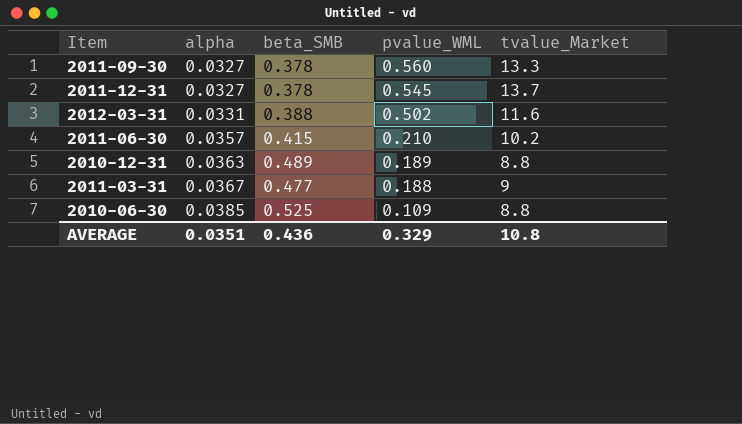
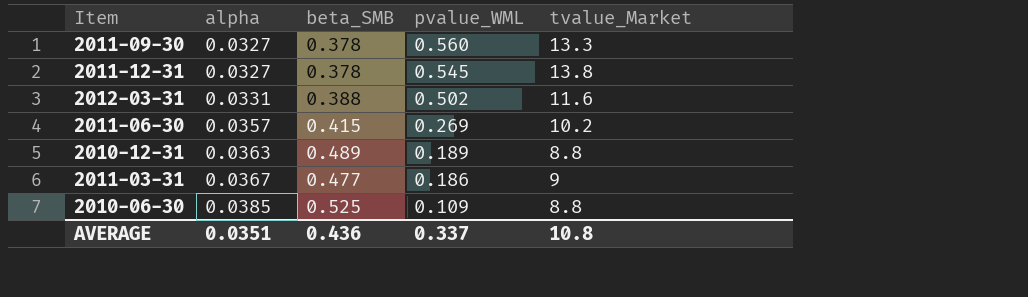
2011-12-31 | tvalue_Market: 13.7 -> 13.8
2011-06-30 | pvalue_WML: 0.210 -> 0.269
2011-03-31 | pvalue_WML: 0.188 -> 0.186
AVERAGE | pvalue_WML: 0.329 -> 0.337

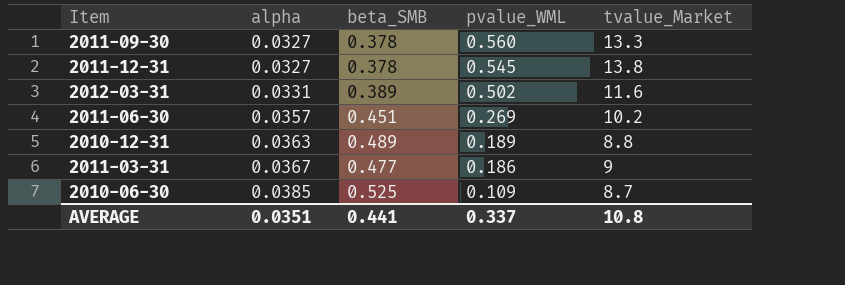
2012-03-31 | beta_SMB: 0.388 -> 0.389
2011-06-30 | beta_SMB: 0.415 -> 0.451
2010-06-30 | tvalue_Market: 8.8 -> 8.7
AVERAGE | beta_SMB: 0.436 -> 0.441

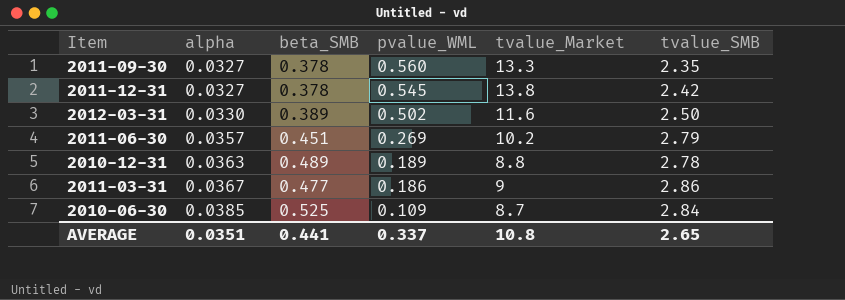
column tvalue_SMB | position: none -> 6
2012-03-31 | alpha: 0.0331 -> 0.0330

